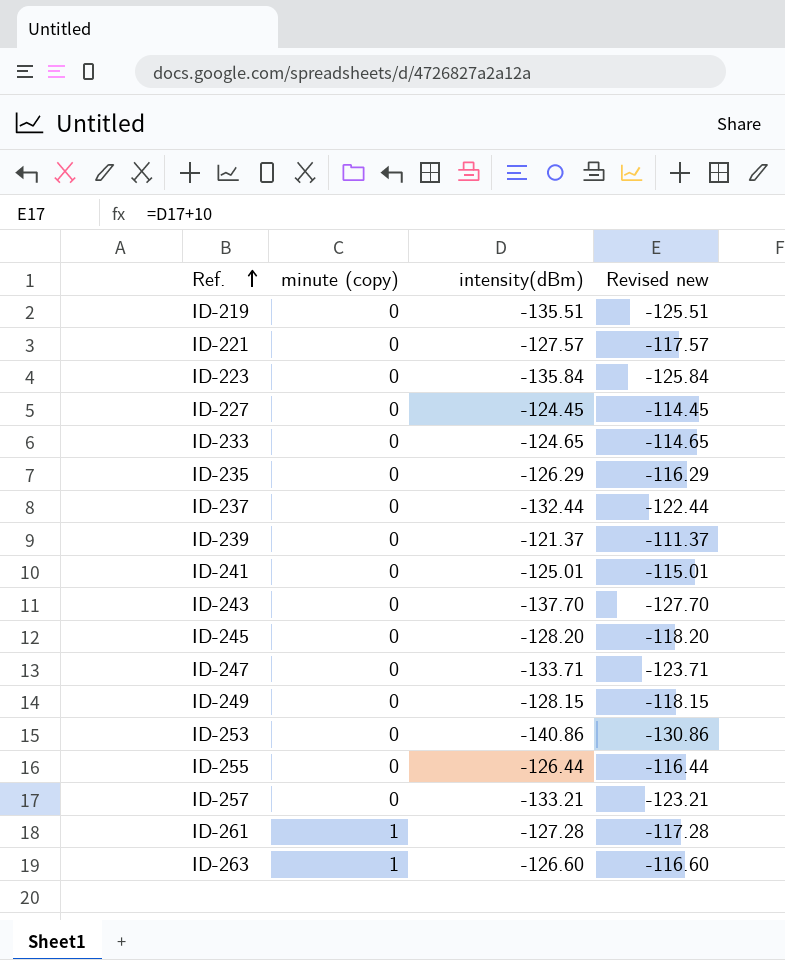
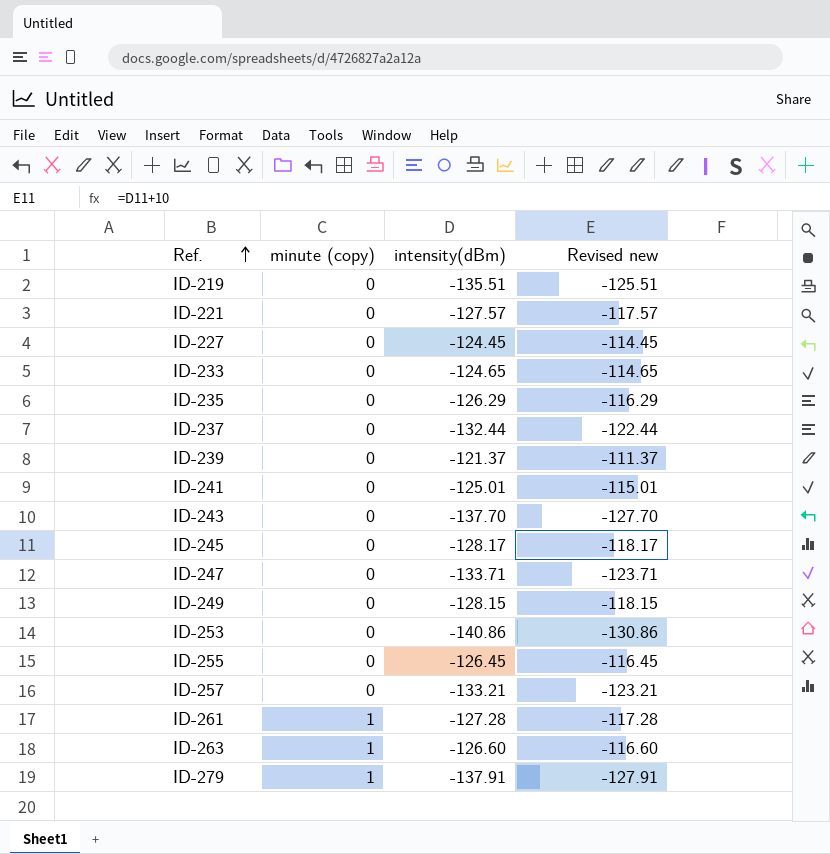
row ID-223: 0 | -135.84 | -125.84 -> none
ID-245 | intensity(dBm): -128.20 -> -128.17
ID-245 | Revised new: -118.20 -> -118.17
ID-255 | intensity(dBm): -126.44 -> -126.45
ID-255 | Revised new: -116.44 -> -116.45
row ID-279: none -> 1 | -137.91 | -127.91

